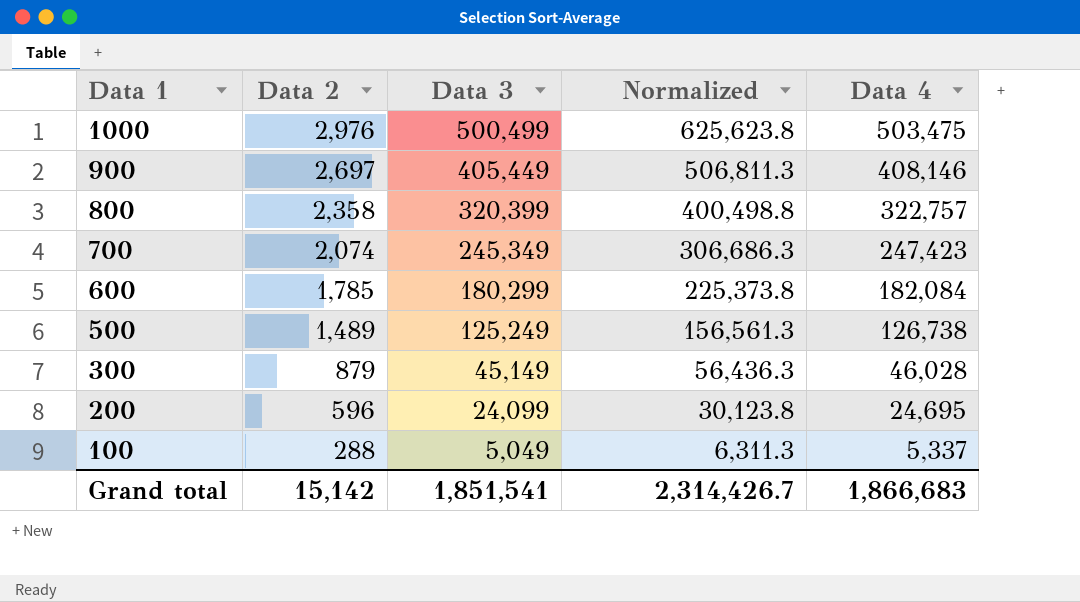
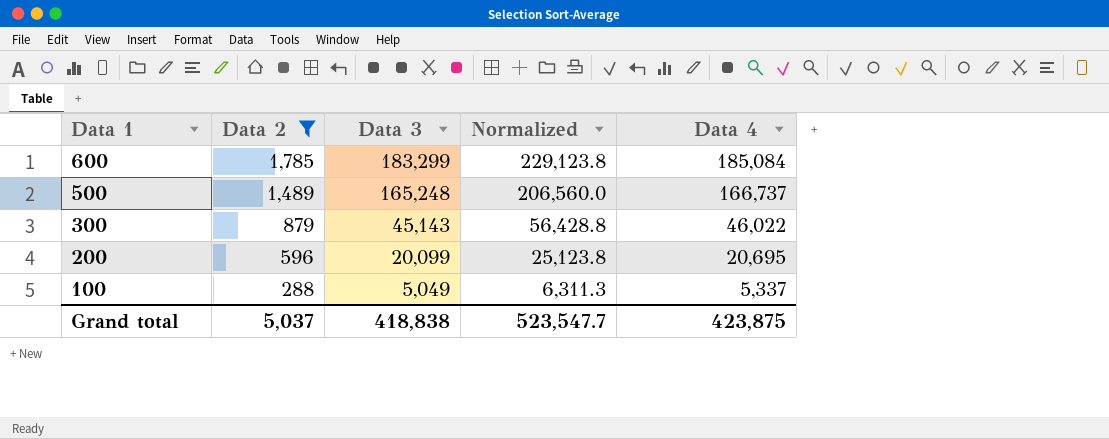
filter: none -> Data 2 <= 1,785
600 | Data 3: 180,299 -> 183,299
600 | Normalized: 225,373.8 -> 229,123.8
600 | Data 4: 182,084 -> 185,084
500 | Data 3: 125,249 -> 165,248
500 | Normalized: 156,561.3 -> 206,560.0
500 | Data 4: 126,738 -> 166,737
300 | Data 3: 45,149 -> 45,143
300 | Normalized: 56,436.3 -> 56,428.8
300 | Data 4: 46,028 -> 46,022
200 | Data 3: 24,099 -> 20,099
200 | Normalized: 30,123.8 -> 25,123.8
200 | Data 4: 24,695 -> 20,695
Grand total | Data 2: 15,142 -> 5,037
Grand total | Data 3: 1,851,541 -> 418,838
Grand total | Normalized: 2,314,426.7 -> 523,547.7
Grand total | Data 4: 1,866,683 -> 423,875

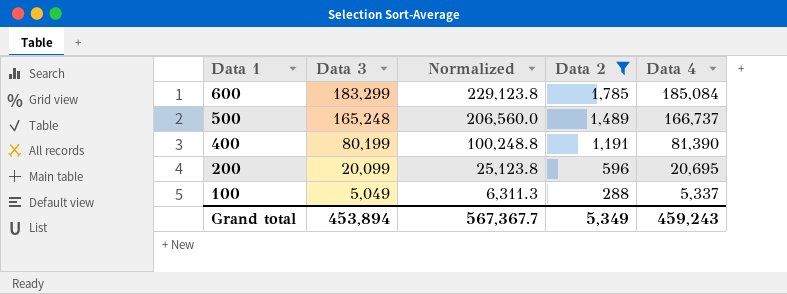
column Data 2 | position: 2 -> 4
row 300: 879 | 45,143 | 56,428.8 | 46,022 -> none
row 400: none -> 80,199 | 100,248.8 | 1,191 | 81,390
Grand total | Data 3: 418,838 -> 453,894
Grand total | Normalized: 523,547.7 -> 567,367.7
Grand total | Data 2: 5,037 -> 5,349
Grand total | Data 4: 423,875 -> 459,243

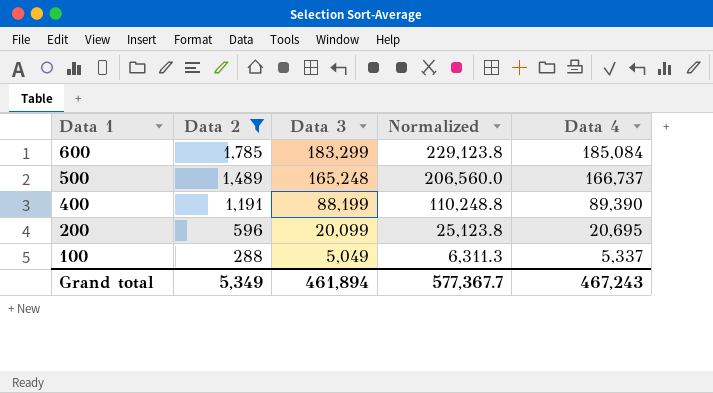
column Data 2 | position: 4 -> 2
400 | Data 3: 80,199 -> 88,199
400 | Normalized: 100,248.8 -> 110,248.8
400 | Data 4: 81,390 -> 89,390
Grand total | Data 3: 453,894 -> 461,894
Grand total | Normalized: 567,367.7 -> 577,367.7
Grand total | Data 4: 459,243 -> 467,243

